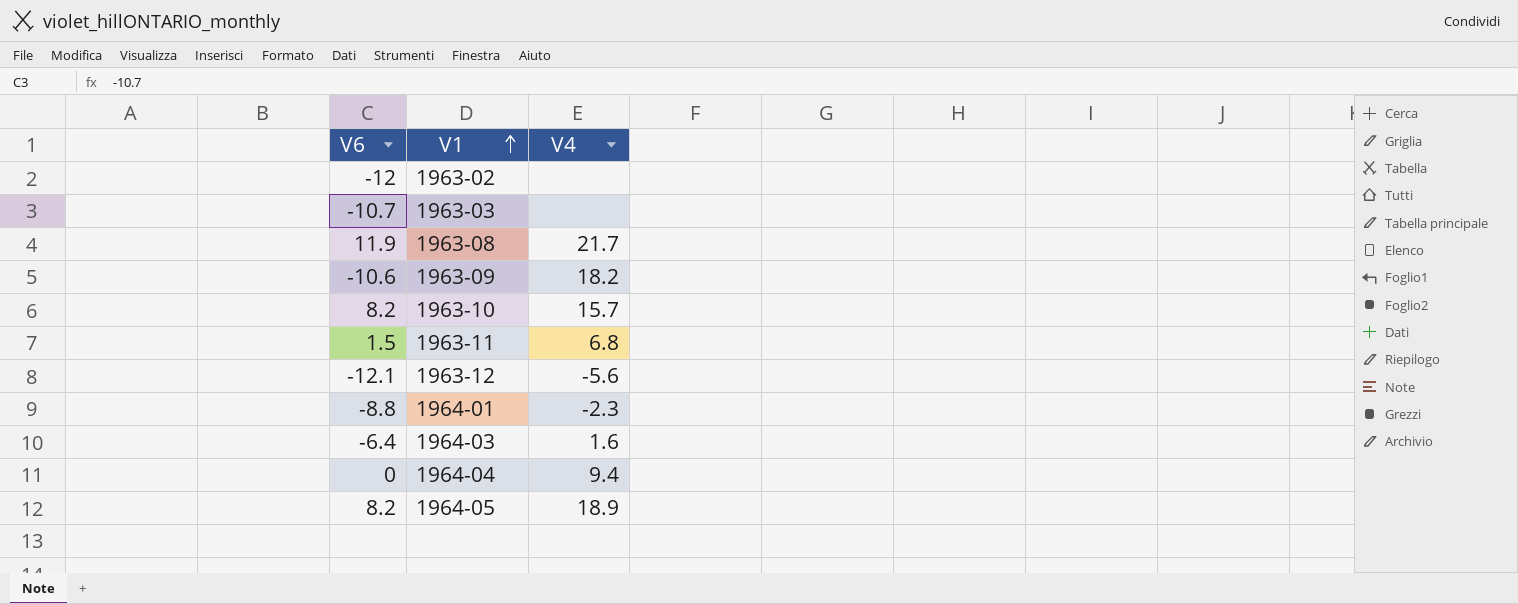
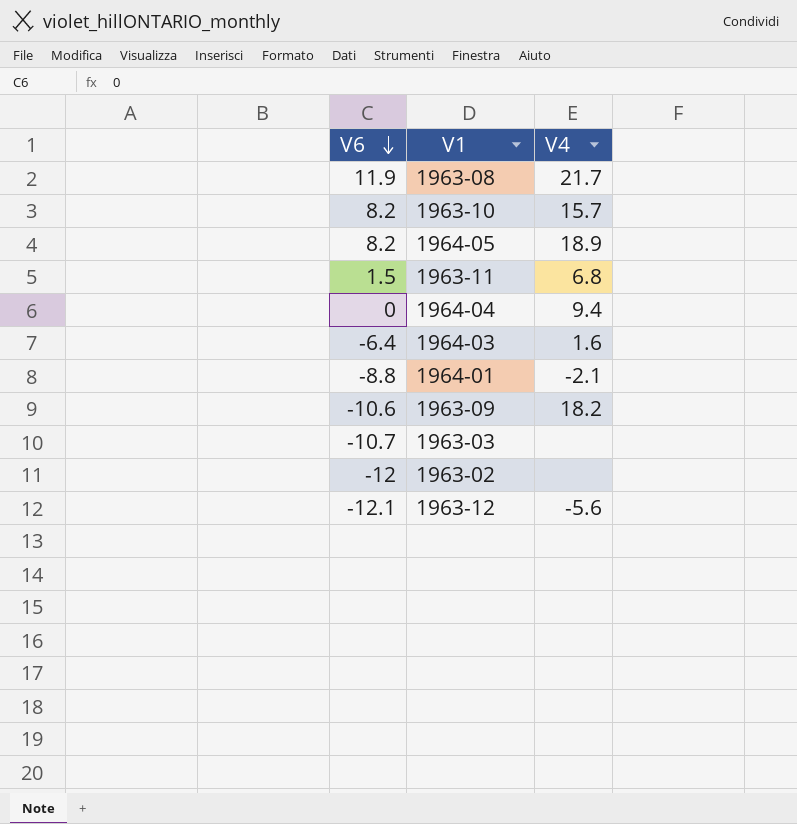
row order: V1 ascending -> V6 descending
1964-01 | V4: -2.3 -> -2.1

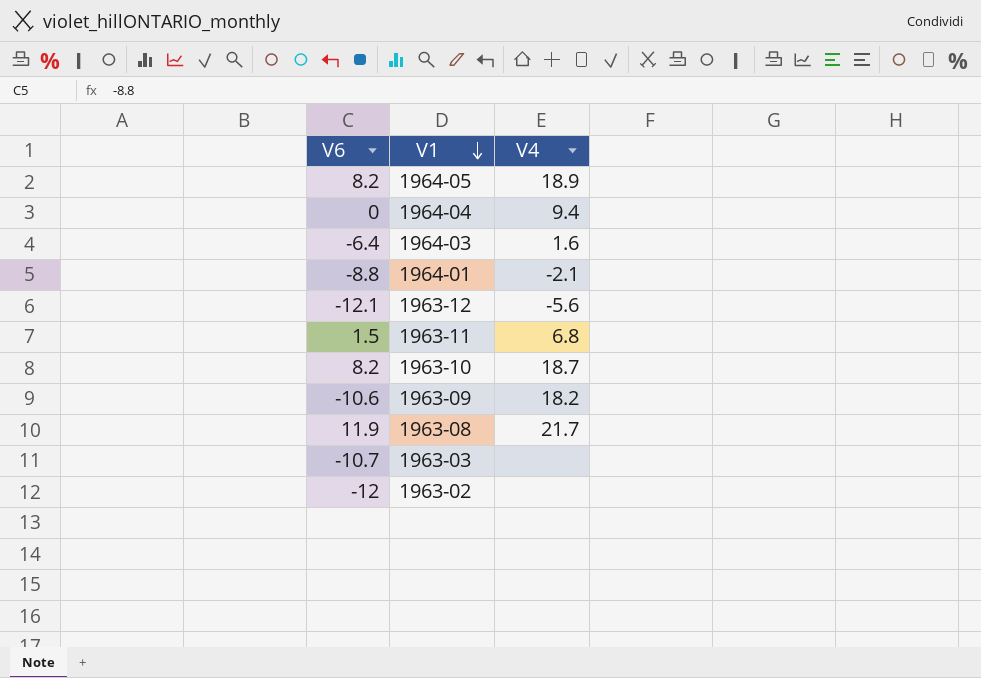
row order: V6 descending -> V1 descending
1963-10 | V4: 15.7 -> 18.7

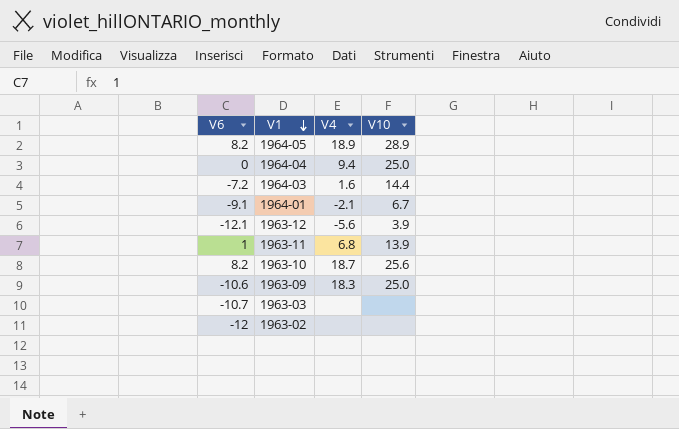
column V10 | position: none -> 4
row 1963-08: 11.9 | 21.7 -> none
1964-03 | V6: -6.4 -> -7.2
1964-01 | V6: -8.8 -> -9.1
1963-11 | V6: 1.5 -> 1
1963-09 | V4: 18.2 -> 18.3

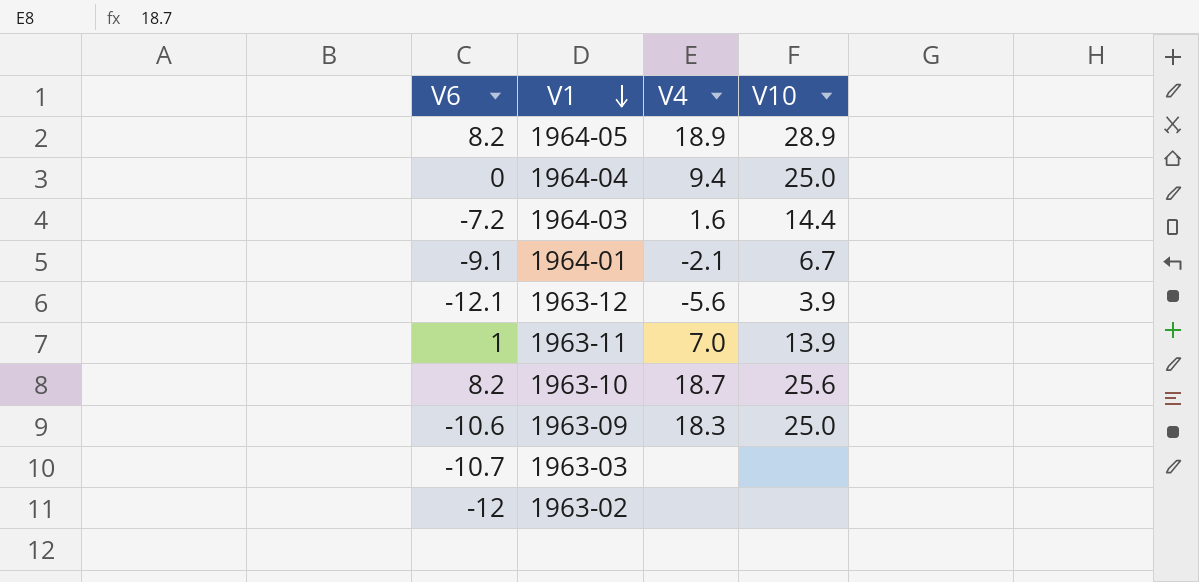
1963-11 | V4: 6.8 -> 7.0

